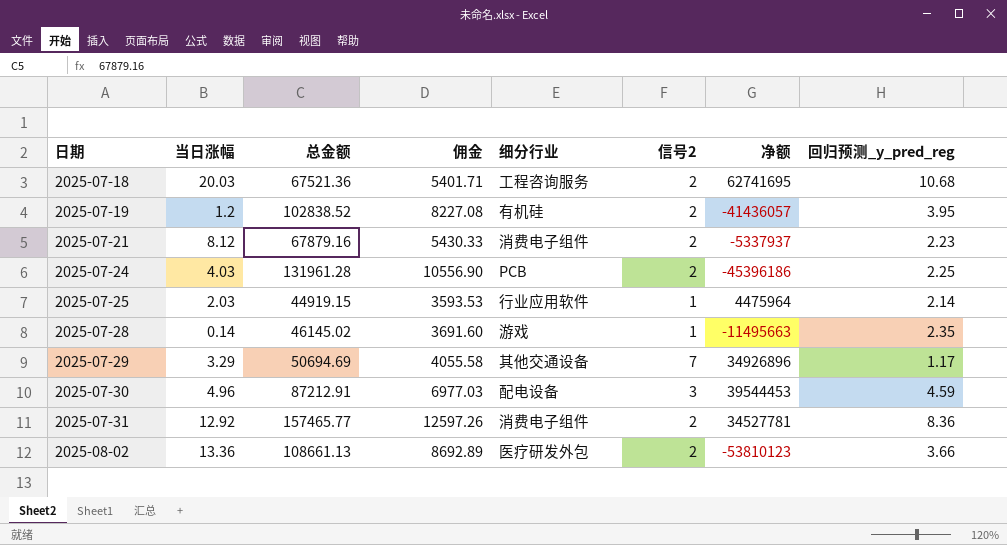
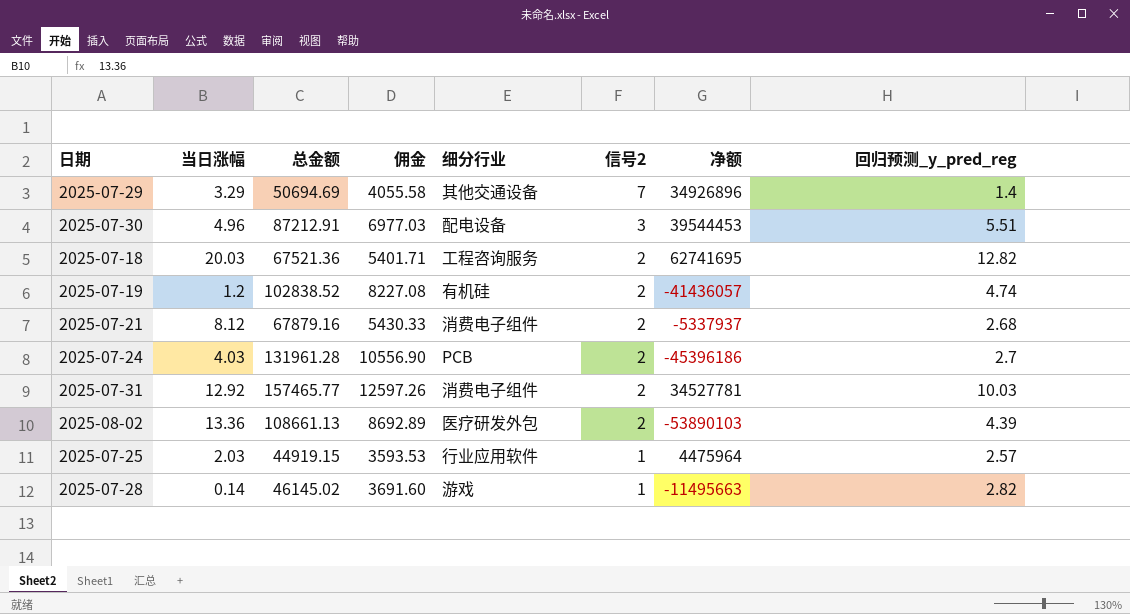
row order: 日期 ascending -> 信号2 descending
2025-07-29 | 回归预测_y_pred_reg: 1.17 -> 1.4
2025-07-30 | 回归预测_y_pred_reg: 4.59 -> 5.51
2025-07-18 | 回归预测_y_pred_reg: 10.68 -> 12.82
2025-07-19 | 回归预测_y_pred_reg: 3.95 -> 4.74
2025-07-21 | 回归预测_y_pred_reg: 2.23 -> 2.68
2025-07-24 | 回归预测_y_pred_reg: 2.25 -> 2.7
2025-07-31 | 回归预测_y_pred_reg: 8.36 -> 10.03
2025-08-02 | 净额: -53810123 -> -53890103
2025-08-02 | 回归预测_y_pred_reg: 3.66 -> 4.39
2025-07-25 | 回归预测_y_pred_reg: 2.14 -> 2.57
2025-07-28 | 回归预测_y_pred_reg: 2.35 -> 2.82

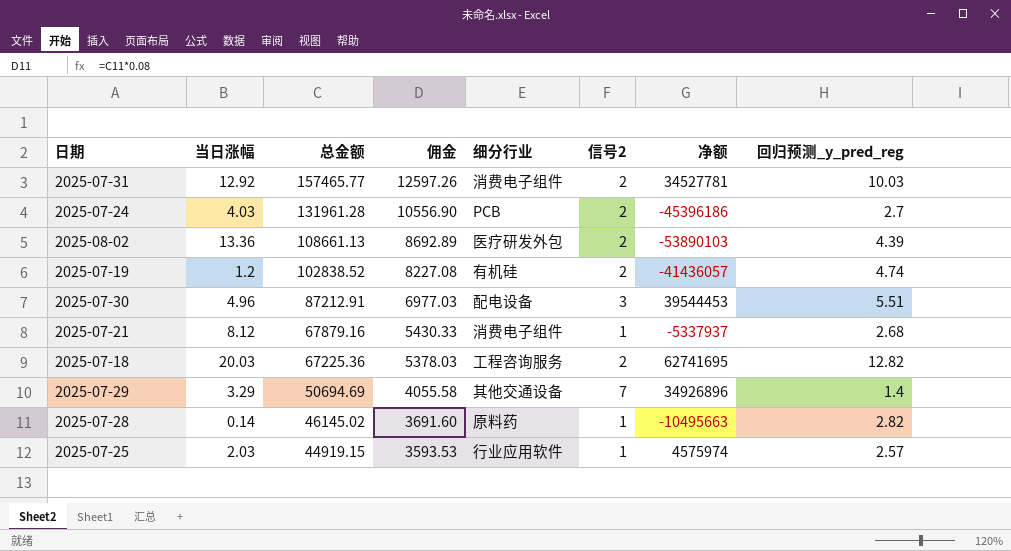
row order: 信号2 descending -> 总金额 descending
2025-07-21 | 信号2: 2 -> 1
2025-07-18 | 总金额: 67521.36 -> 67225.36
2025-07-18 | 佣金: 5401.71 -> 5378.03
2025-07-28 | 细分行业: 游戏 -> 原料药
2025-07-28 | 净额: -11495663 -> -10495663
2025-07-25 | 净额: 4475964 -> 4575974

